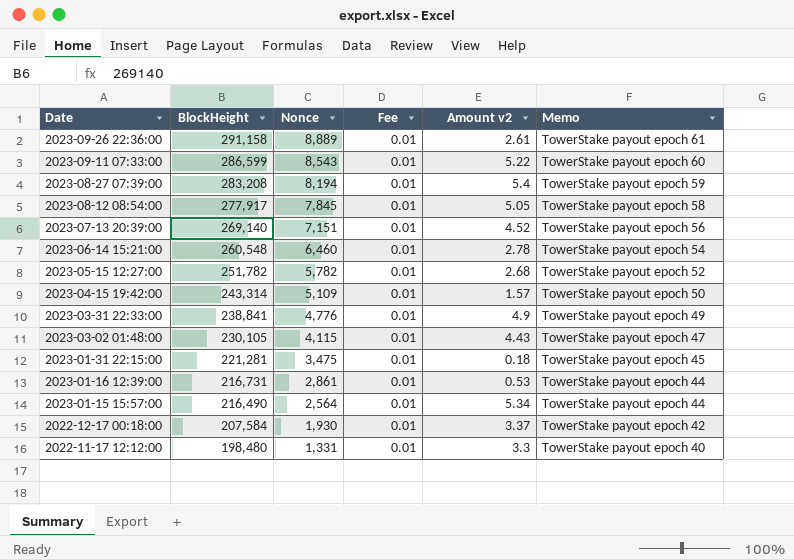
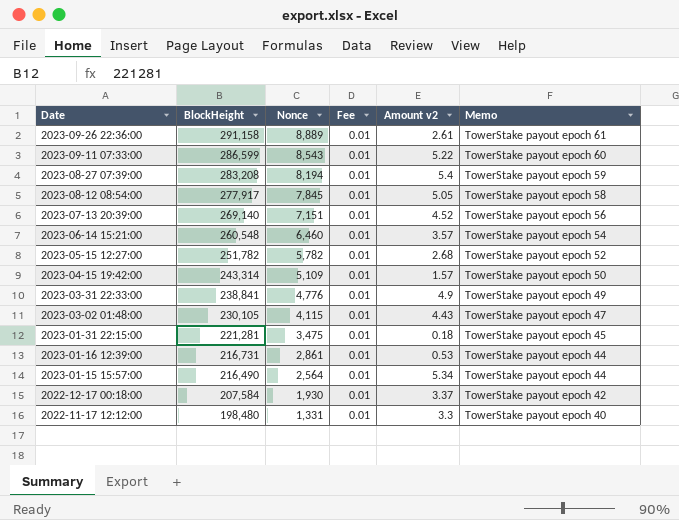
2023-06-14 15:21:00 | Amount v2: 2.78 -> 3.57

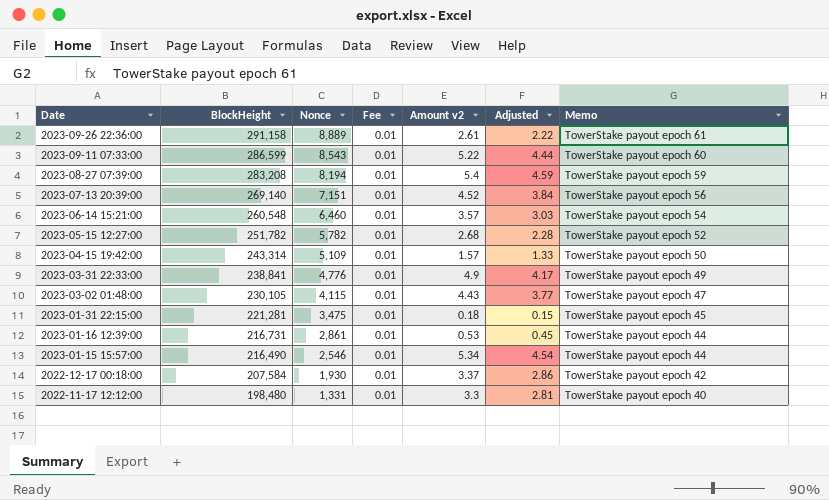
column Adjusted | formula: none -> [Amount v2] * 0.85
row 2023-08-12 08:54:00: 277,917 | 7,845 | 0.01 | 5.05 | TowerStake payout epoch 58 -> none
2023-01-15 15:57:00 | Nonce: 2,564 -> 2,546

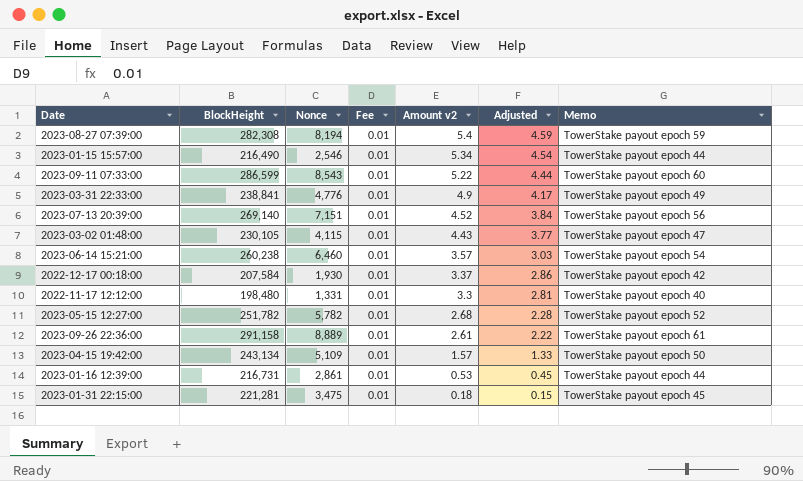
row order: Date descending -> Amount v2 descending
2023-08-27 07:39:00 | BlockHeight: 283,208 -> 282,308
2023-06-14 15:21:00 | BlockHeight: 260,548 -> 260,238
2023-04-15 19:42:00 | BlockHeight: 243,314 -> 243,134

